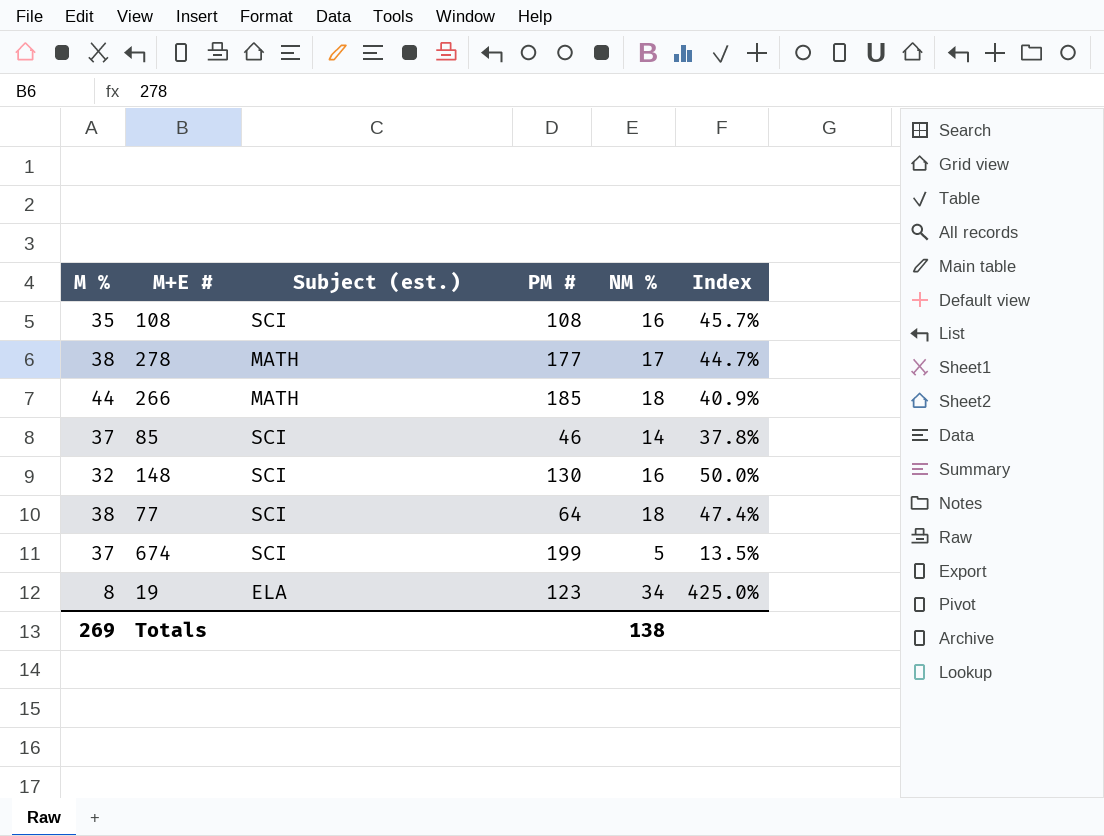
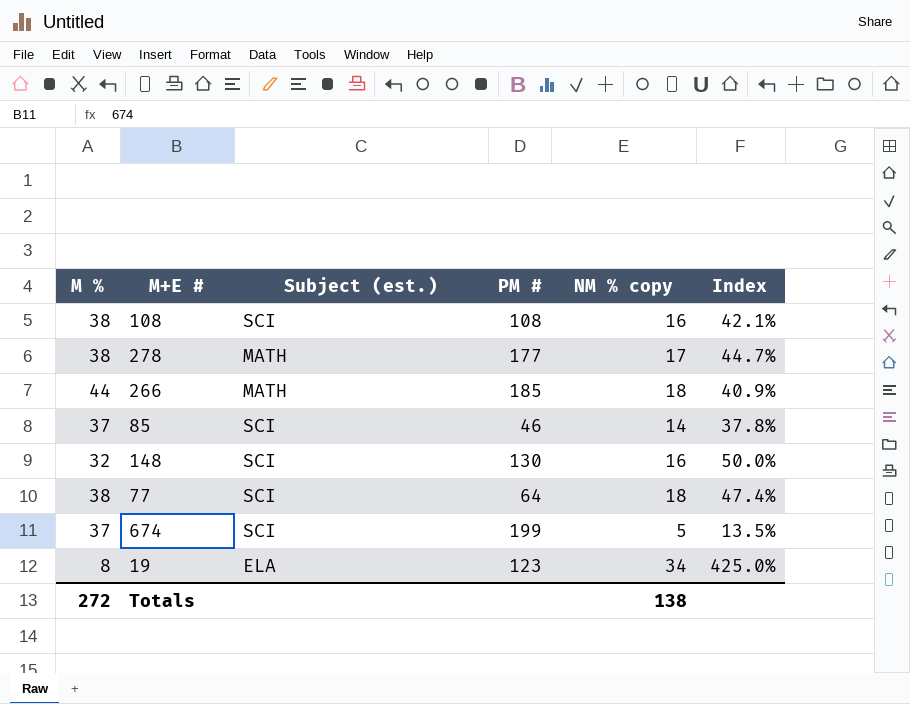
column name: NM % -> NM % copy
108 | M %: 35 -> 38
108 | Index: 45.7% -> 42.1%
Totals | M %: 269 -> 272

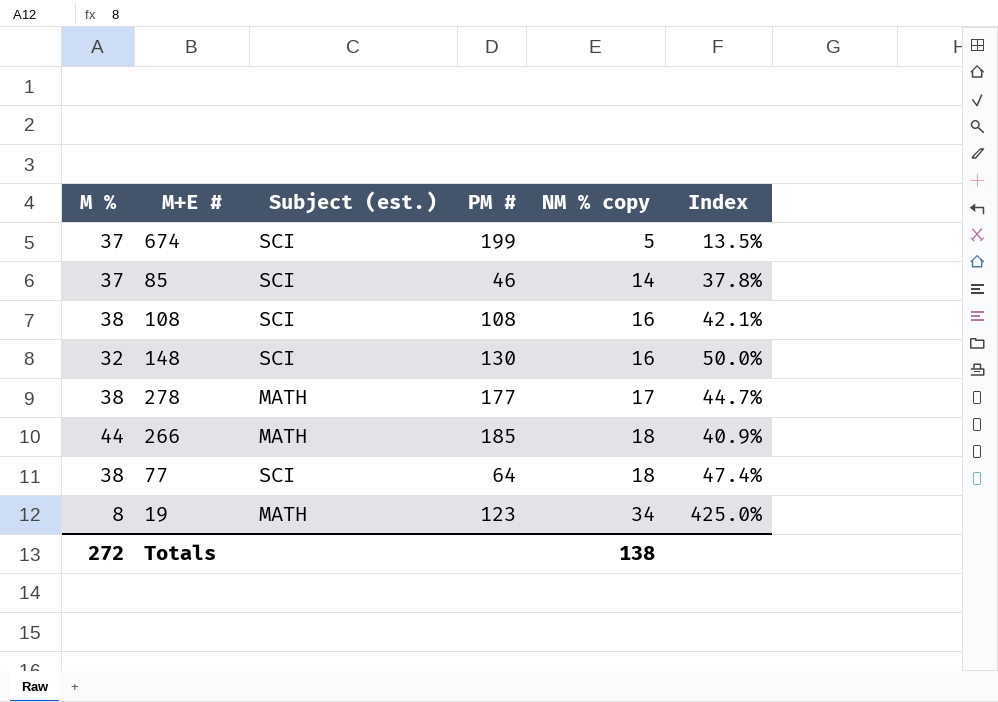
row order: none -> NM % copy ascending
19 | Subject (est.): ELA -> MATH

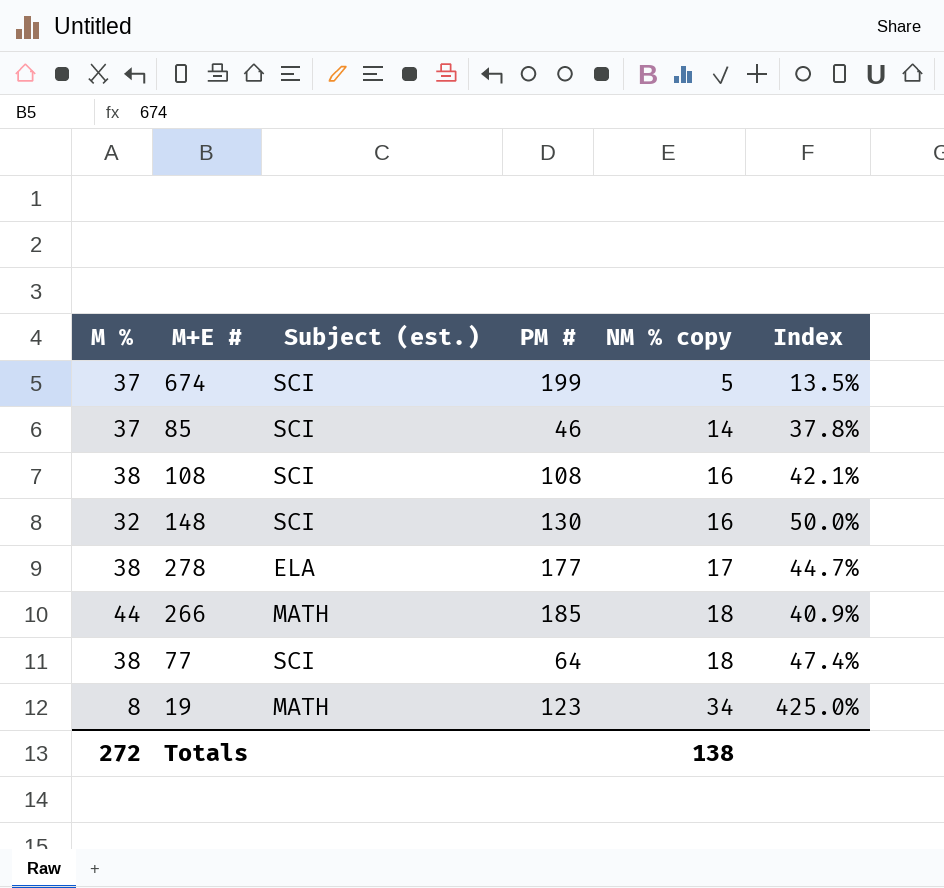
278 | Subject (est.): MATH -> ELA

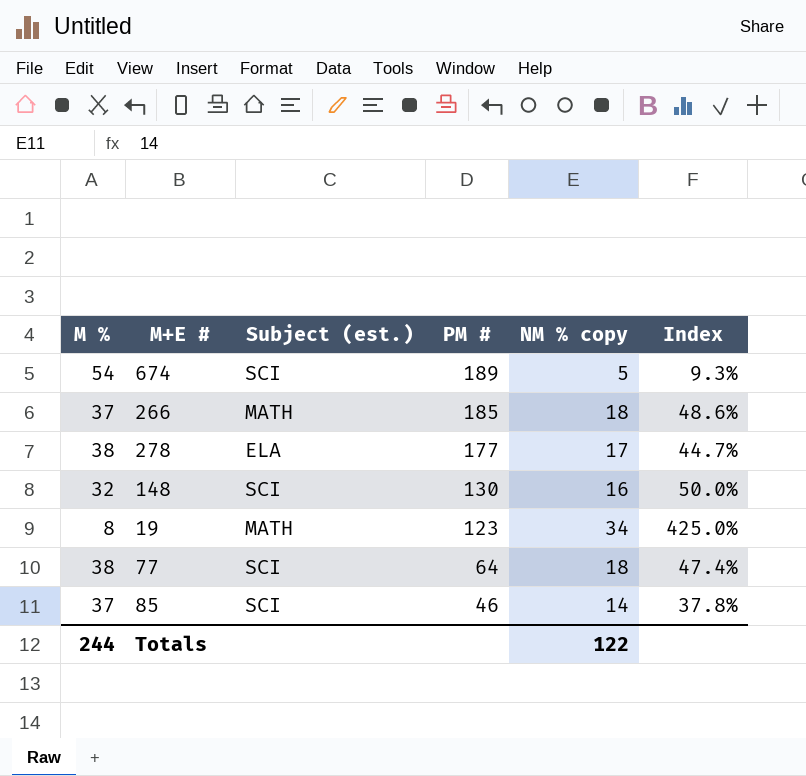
row order: NM % copy ascending -> PM # descending
row 108: 38 | SCI | 108 | 16 | 42.1% -> none
674 | M %: 37 -> 54
674 | PM #: 199 -> 189
674 | Index: 13.5% -> 9.3%
266 | M %: 44 -> 37
266 | Index: 40.9% -> 48.6%
Totals | M %: 272 -> 244
Totals | NM % copy: 138 -> 122

